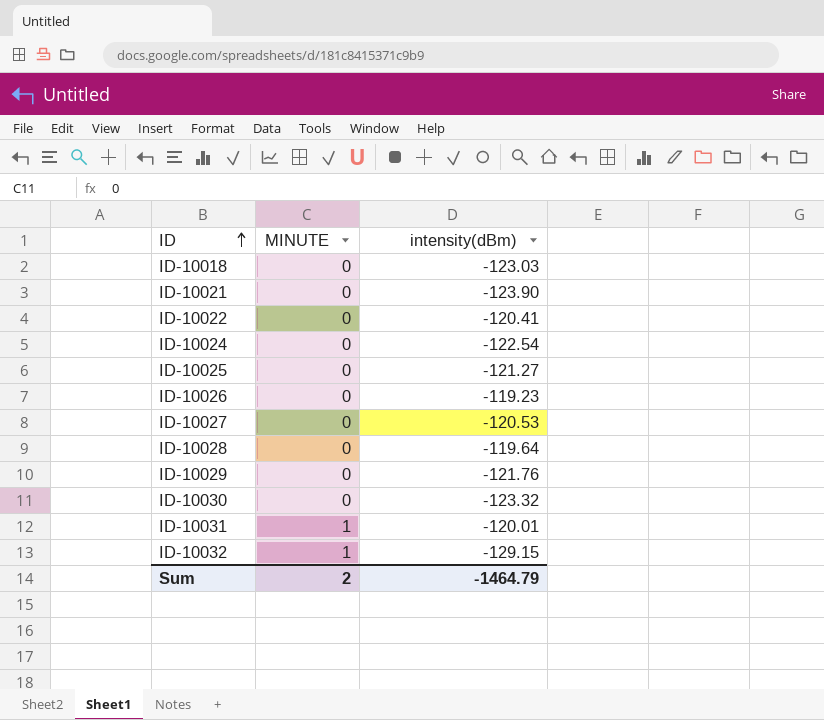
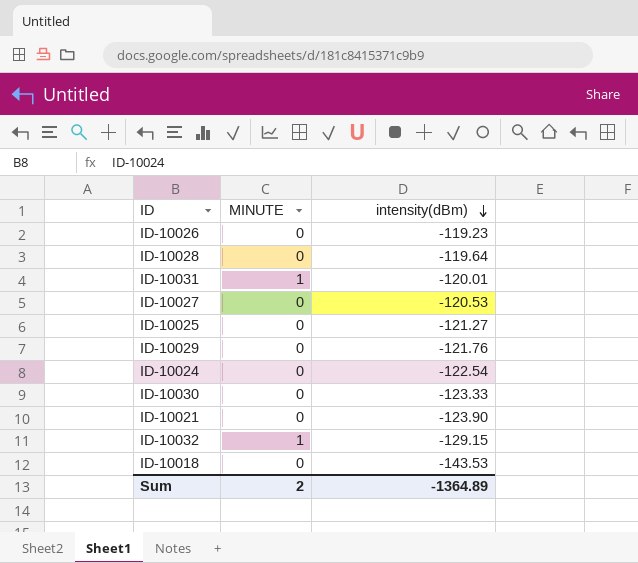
row order: ID ascending -> intensity(dBm) descending
row ID-10022: 0 | -120.41 -> none
ID-10030 | intensity(dBm): -123.32 -> -123.33
ID-10018 | intensity(dBm): -123.03 -> -143.53
Sum | intensity(dBm): -1464.79 -> -1364.89

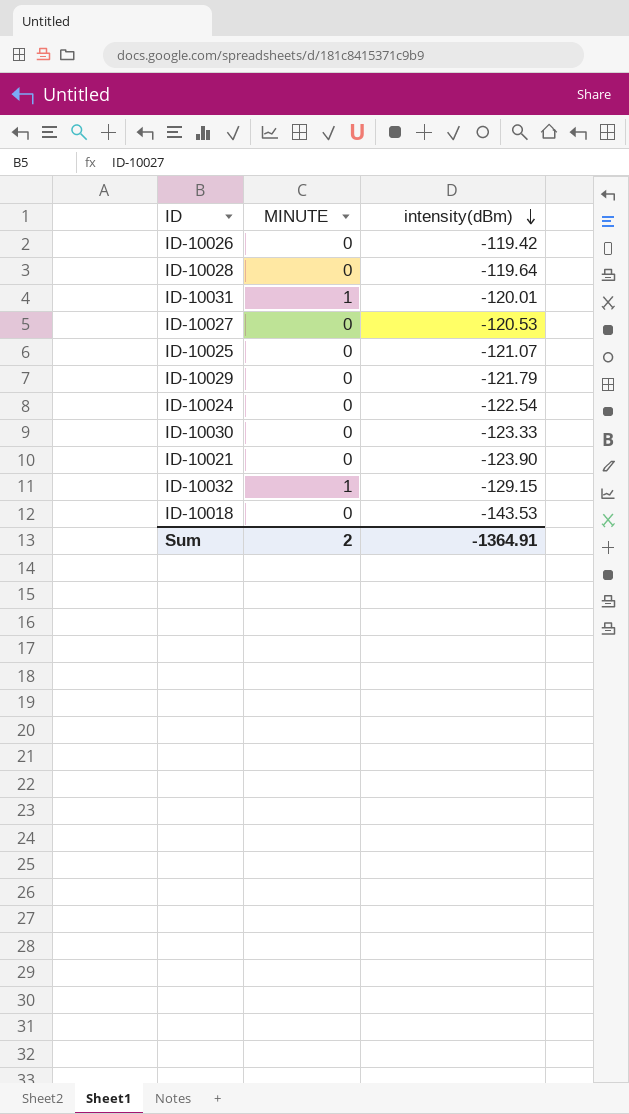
ID-10026 | intensity(dBm): -119.23 -> -119.42
ID-10025 | intensity(dBm): -121.27 -> -121.07
ID-10029 | intensity(dBm): -121.76 -> -121.79
Sum | intensity(dBm): -1364.89 -> -1364.91

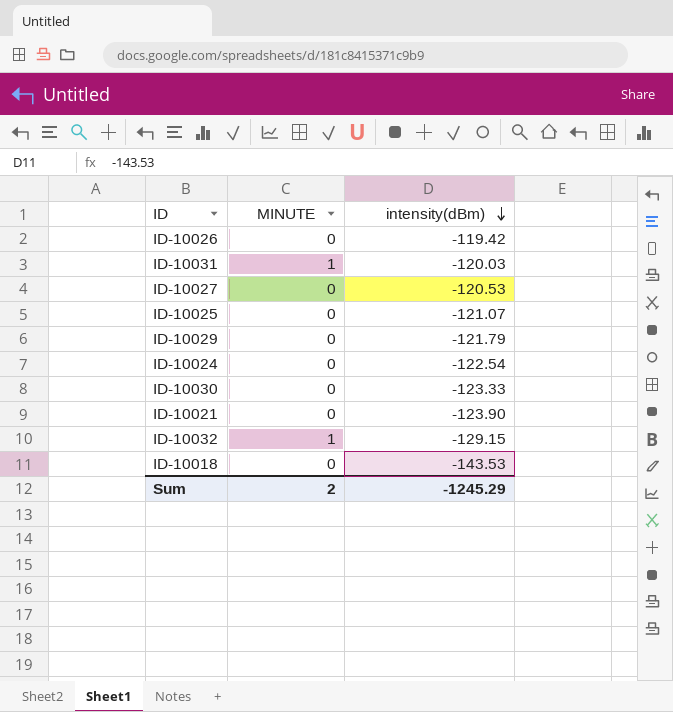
row ID-10028: 0 | -119.64 -> none
ID-10031 | intensity(dBm): -120.01 -> -120.03
Sum | intensity(dBm): -1364.91 -> -1245.29

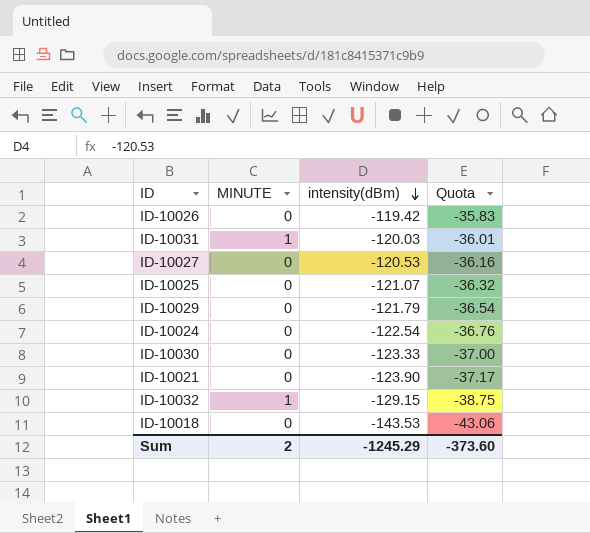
column Quota | formula: none -> [intensity(dBm)] * 0.3

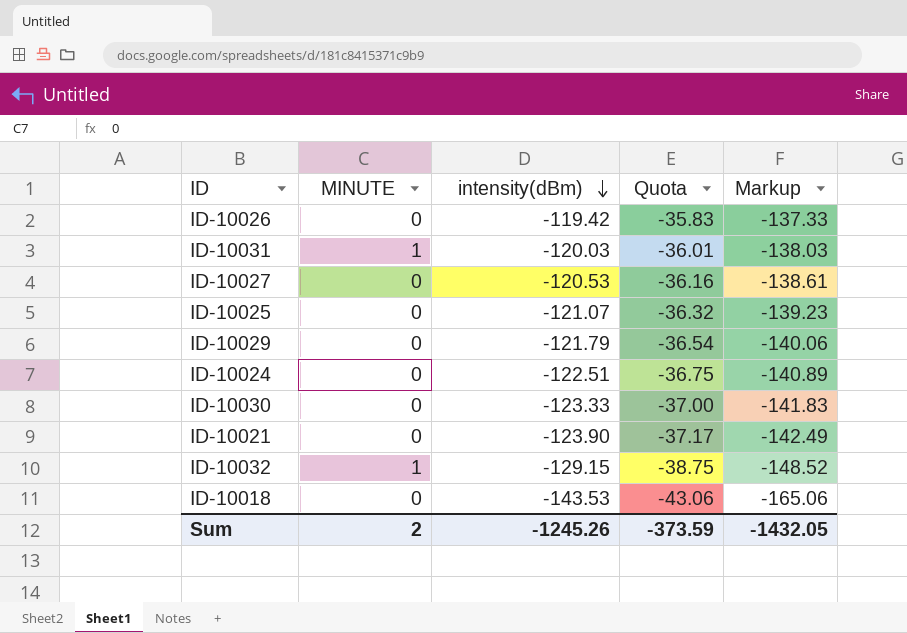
column Markup | formula: none -> [intensity(dBm)] * 1.15
ID-10024 | intensity(dBm): -122.54 -> -122.51
ID-10024 | Quota: -36.76 -> -36.75
Sum | intensity(dBm): -1245.29 -> -1245.26
Sum | Quota: -373.60 -> -373.59

